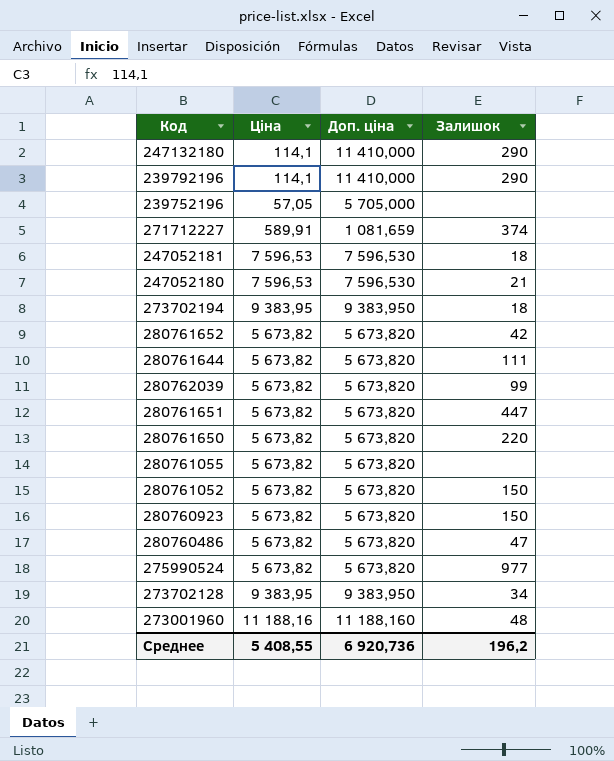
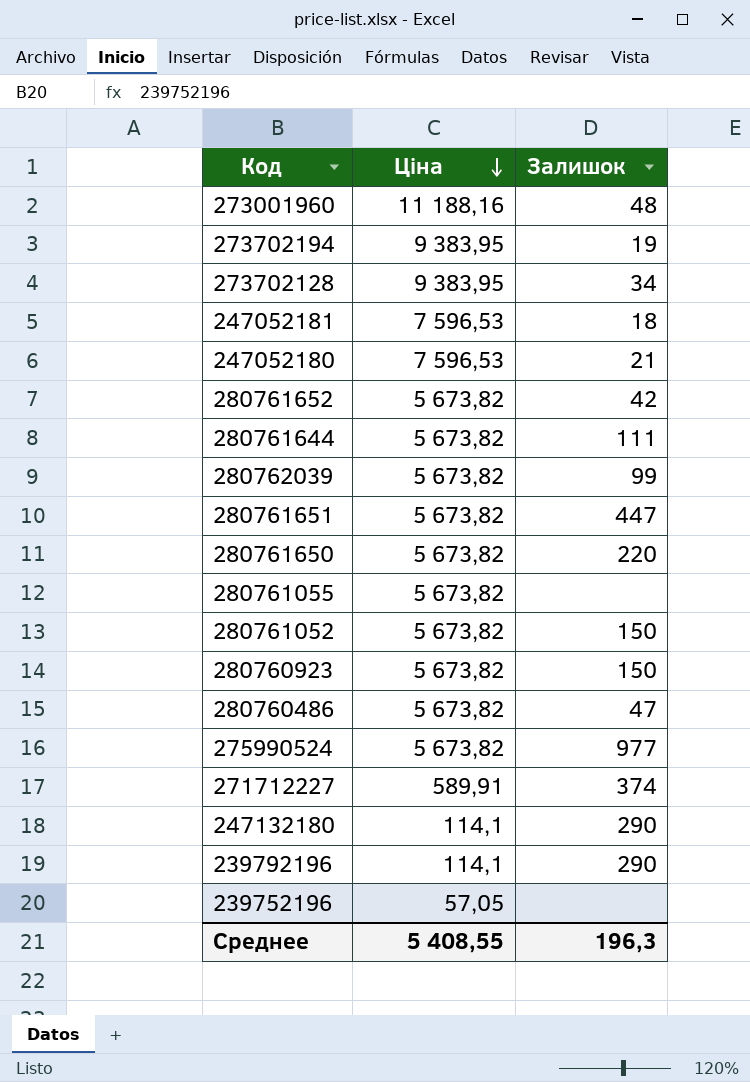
row order: none -> Ціна descending
column Доп. ціна | position: 3 -> none
273702194 | Залишок: 18 -> 19
Среднее | Залишок: 196,2 -> 196,3

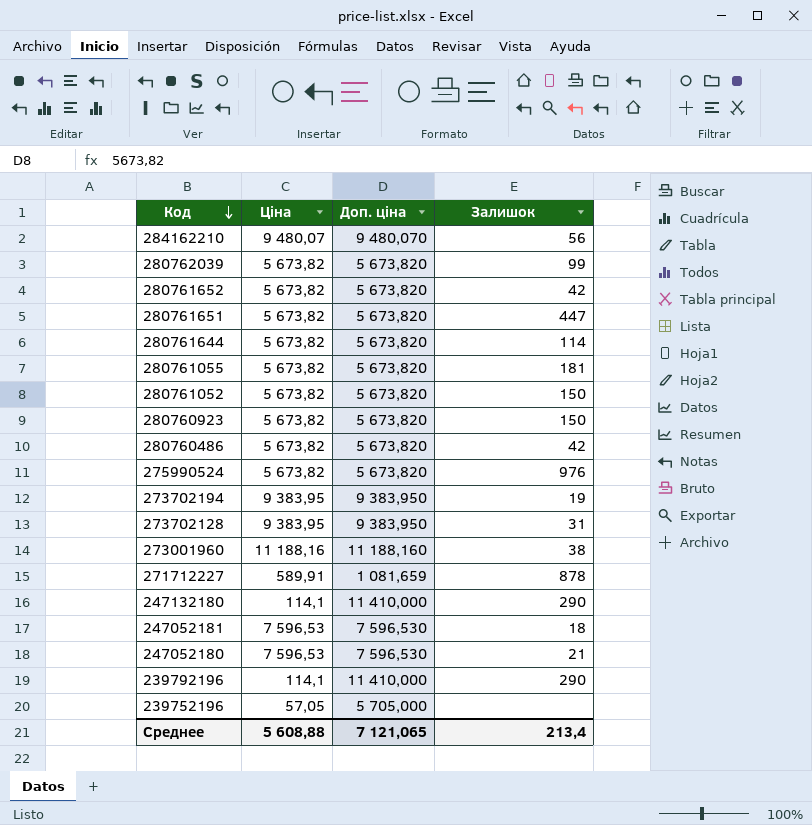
row order: Ціна descending -> Код descending
column Доп. ціна | position: none -> 3
row 280761650: 5 673,82 | 220 -> none
row 284162210: none -> 9 480,07 | 9 480,070 | 56
280761644 | Залишок: 111 -> 114
280761055 | Залишок: none -> 181
280760486 | Залишок: 47 -> 42
275990524 | Залишок: 977 -> 976
273702128 | Залишок: 34 -> 31
273001960 | Залишок: 48 -> 38
271712227 | Залишок: 374 -> 878
Среднее | Ціна: 5 408,55 -> 5 608,88
Среднее | Залишок: 196,3 -> 213,4

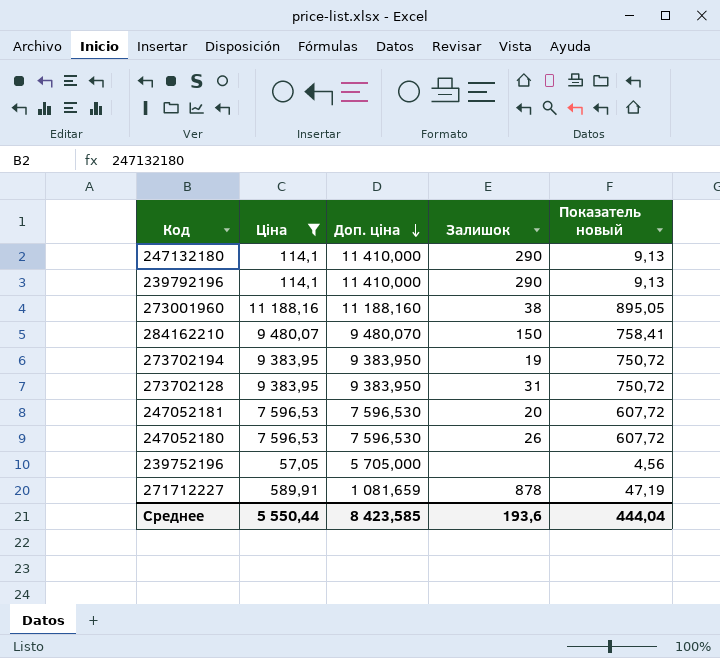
filter: none -> Ціна != 5 673,82
row order: Код descending -> Доп. ціна descending
column Показатель новый | formula: none -> [Ціна] * 0,08
284162210 | Залишок: 56 -> 150
247052181 | Залишок: 18 -> 20
247052180 | Залишок: 21 -> 26
Среднее | Ціна: 5 608,88 -> 5 550,44
Среднее | Доп. ціна: 7 121,065 -> 8 423,585
Среднее | Залишок: 213,4 -> 193,6

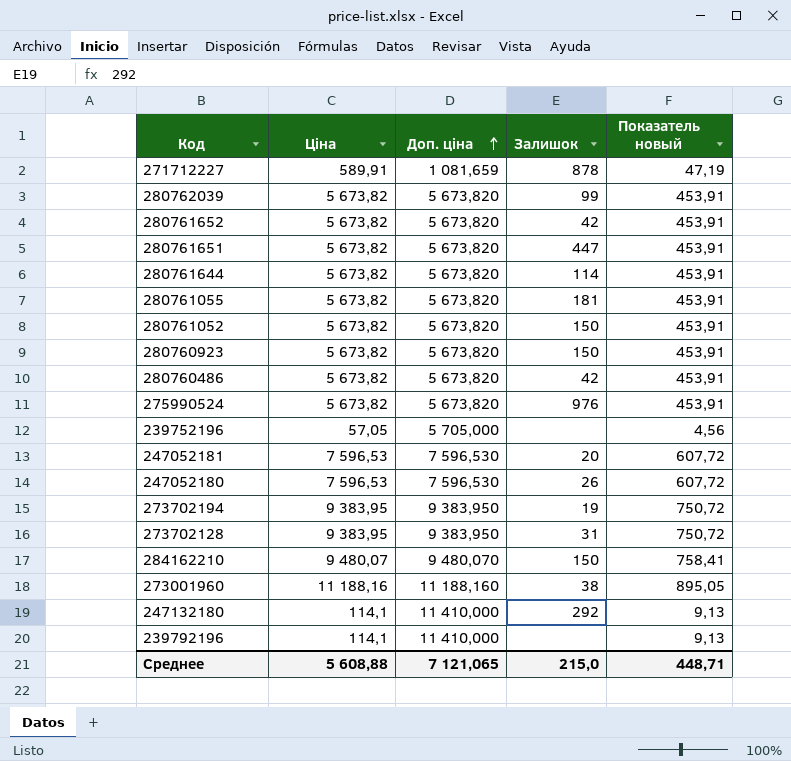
filter: Ціна != 5 673,82 -> none
row order: Доп. ціна descending -> Доп. ціна ascending
247132180 | Залишок: 290 -> 292
239792196 | Залишок: 290 -> none
Среднее | Ціна: 5 550,44 -> 5 608,88
Среднее | Доп. ціна: 8 423,585 -> 7 121,065
Среднее | Залишок: 193,6 -> 215,0
Среднее | Показатель новый: 444,04 -> 448,71

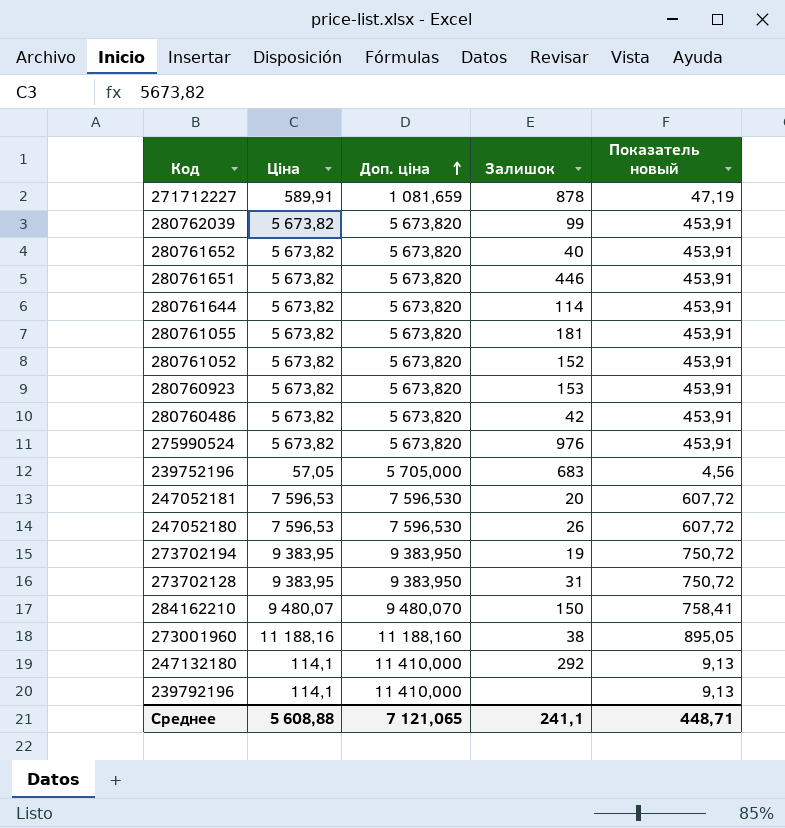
280761652 | Залишок: 42 -> 40
280761651 | Залишок: 447 -> 446
280761052 | Залишок: 150 -> 152
280760923 | Залишок: 150 -> 153
239752196 | Залишок: none -> 683
Среднее | Залишок: 215,0 -> 241,1

